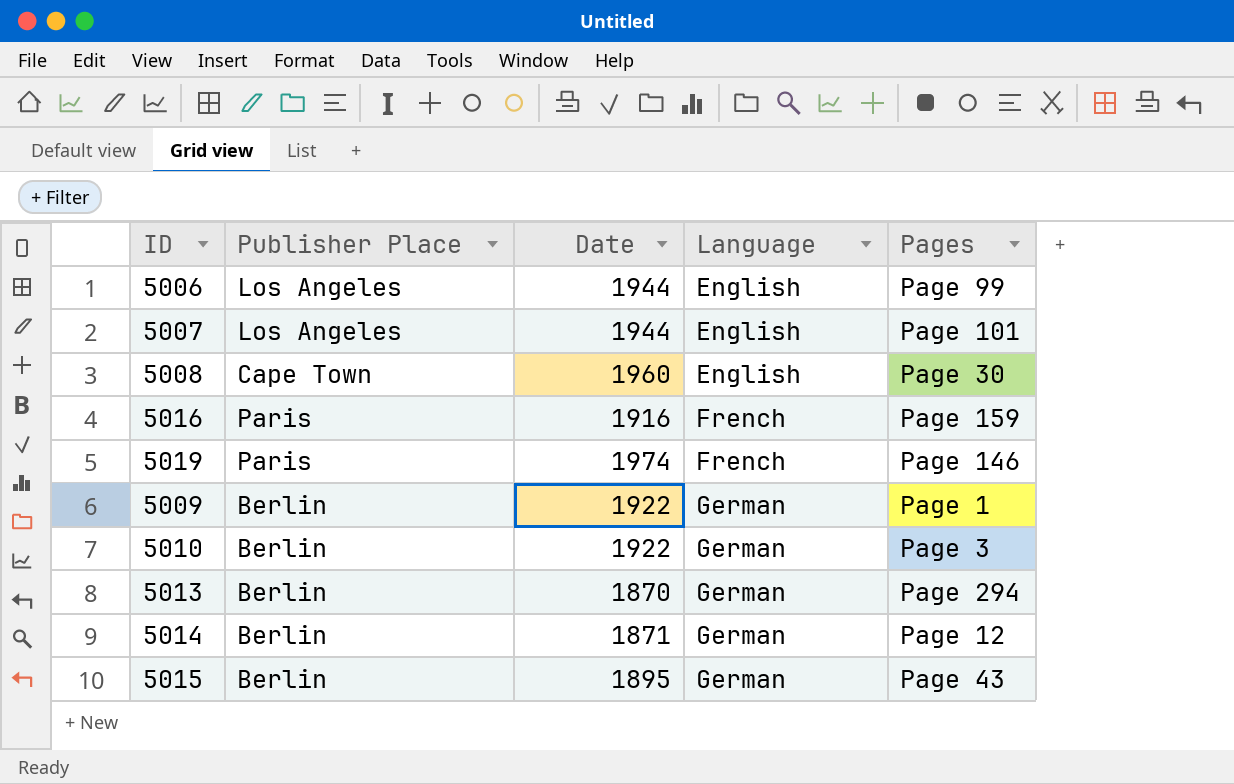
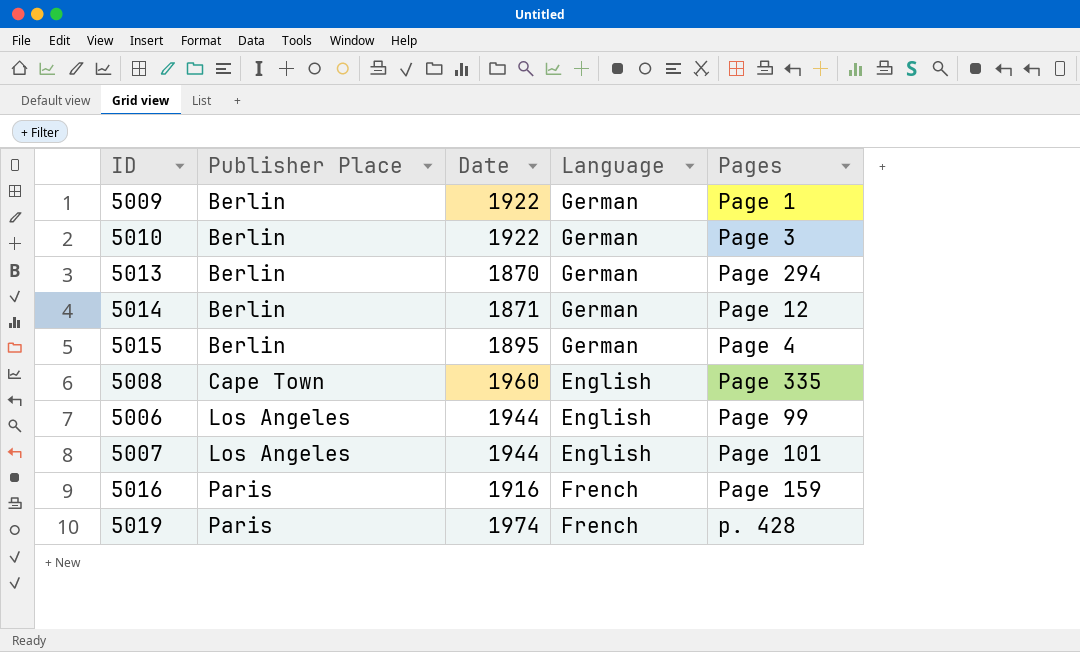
row order: Language ascending -> Publisher Place ascending
5015 | Pages: Page 43 -> Page 4
5008 | Pages: Page 30 -> Page 335
5019 | Pages: Page 146 -> p. 428

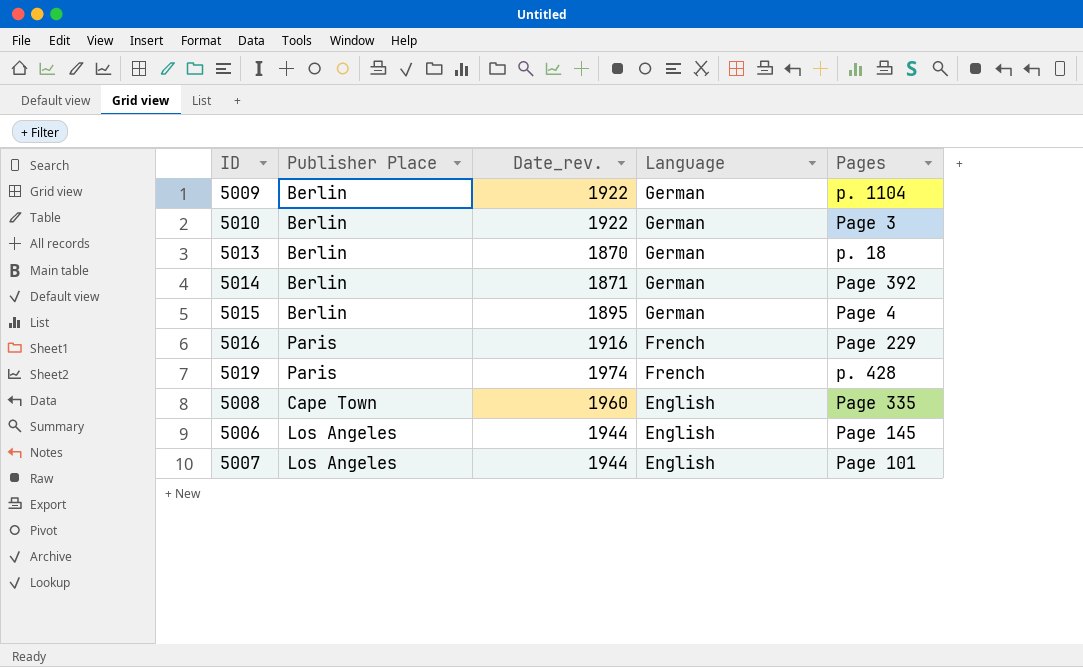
row order: Publisher Place ascending -> Language descending
column name: Date -> Date_rev.
5009 | Pages: Page 1 -> p. 1104
5013 | Pages: Page 294 -> p. 18
5014 | Pages: Page 12 -> Page 392
5016 | Pages: Page 159 -> Page 229
5006 | Pages: Page 99 -> Page 145

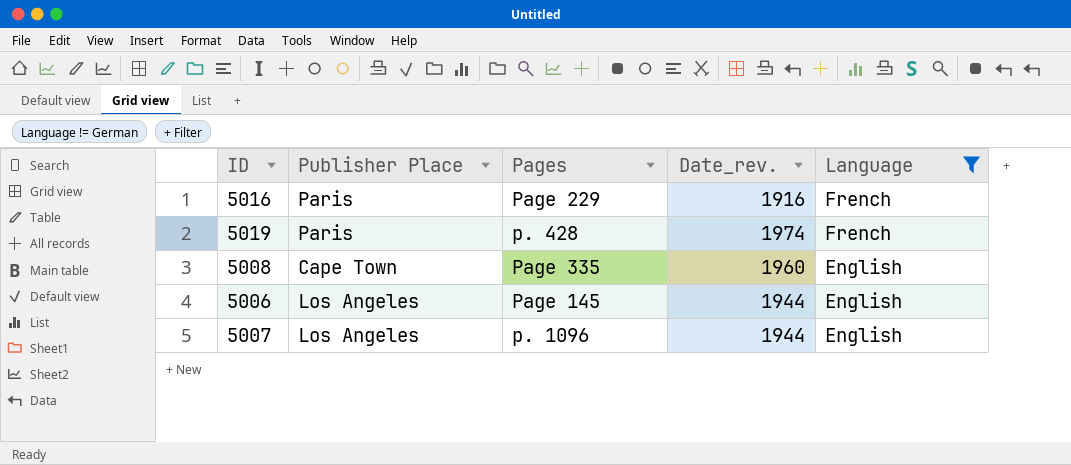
filter: none -> Language != German
column Pages | position: 5 -> 3
5007 | Pages: Page 101 -> p. 1096

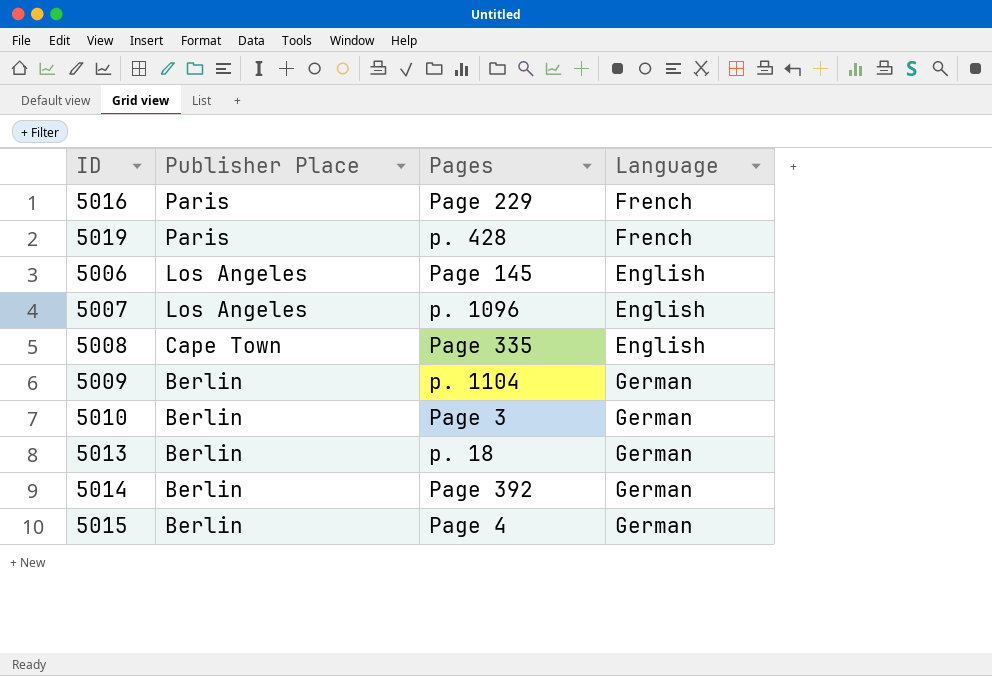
filter: Language != German -> none
row order: Language descending -> Publisher Place descending
column Date_rev. | position: 4 -> none

